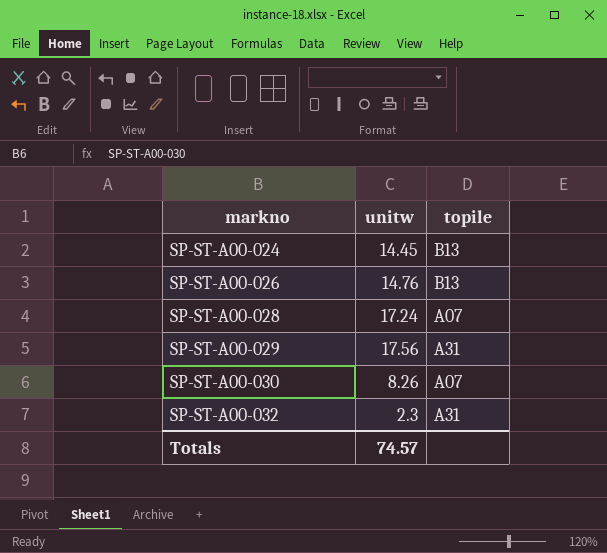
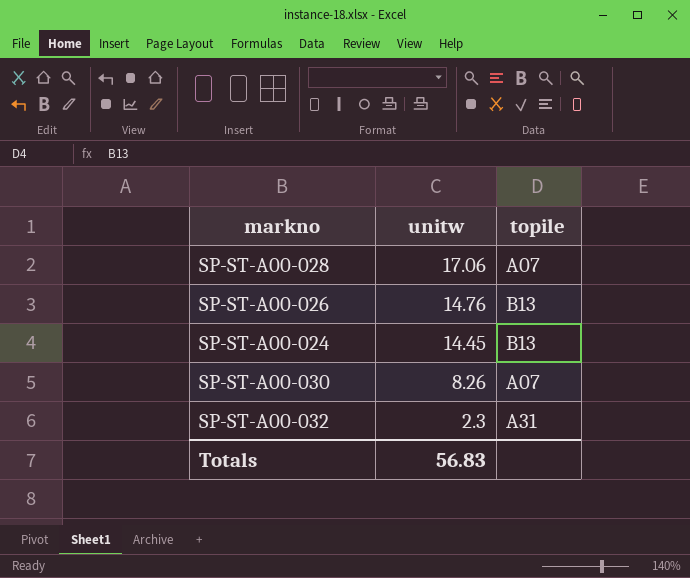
row order: markno ascending -> unitw descending
row SP-ST-A00-029: 17.56 | A31 -> none
SP-ST-A00-028 | unitw: 17.24 -> 17.06
Totals | unitw: 74.57 -> 56.83

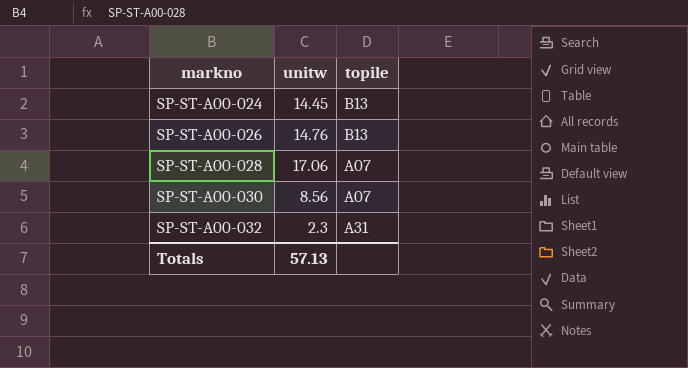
row order: unitw descending -> markno ascending
SP-ST-A00-030 | unitw: 8.26 -> 8.56
Totals | unitw: 56.83 -> 57.13

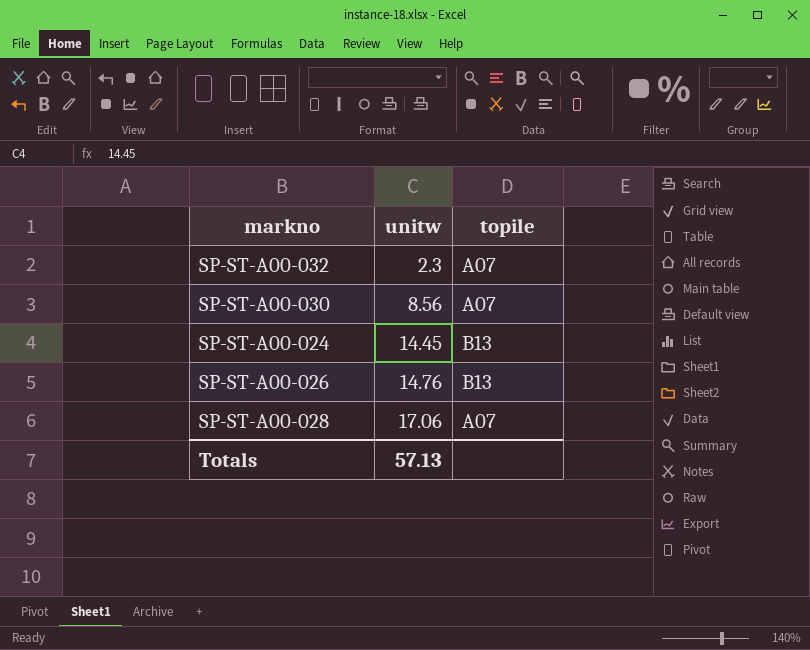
row order: markno ascending -> unitw ascending
SP-ST-A00-032 | topile: A31 -> A07

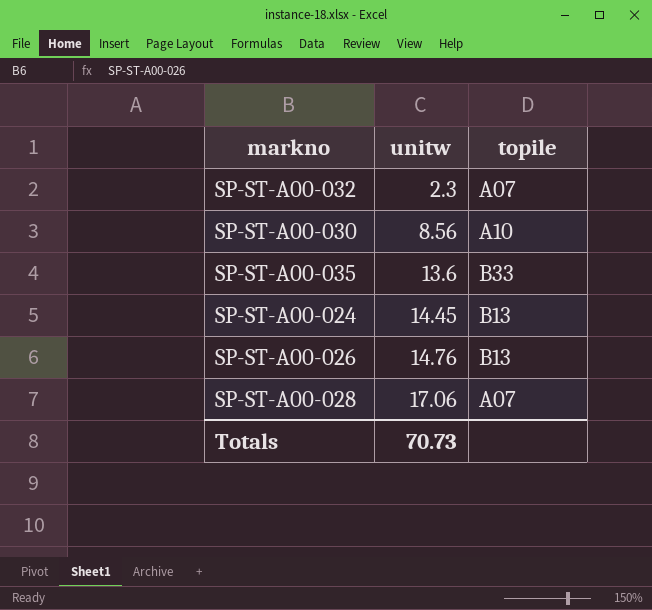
SP-ST-A00-030 | topile: A07 -> A10
row SP-ST-A00-035: none -> 13.6 | B33
Totals | unitw: 57.13 -> 70.73

